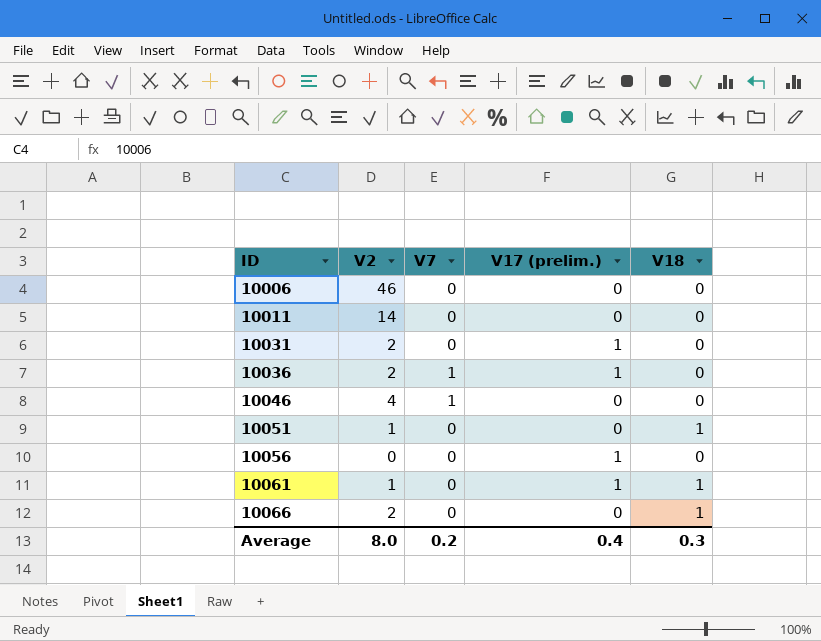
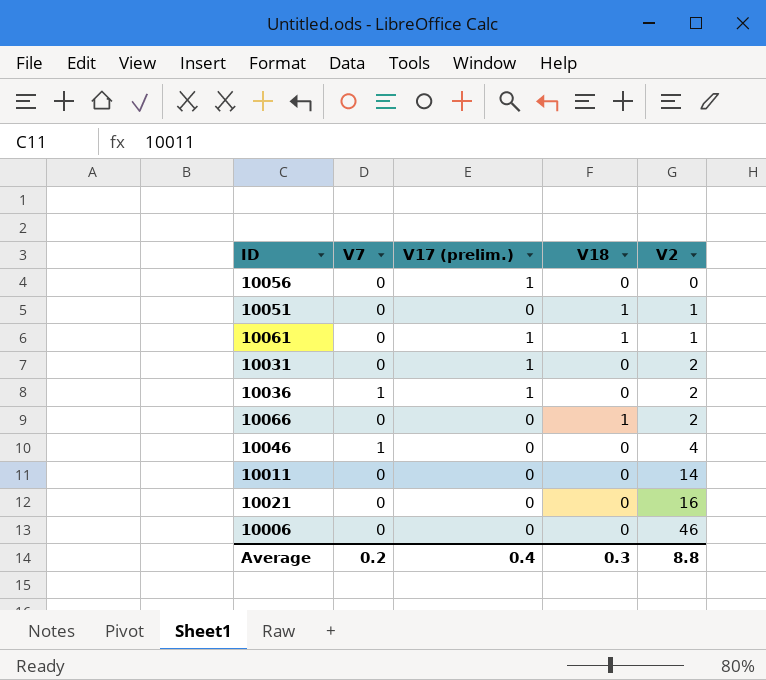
row order: ID ascending -> V2 ascending
column V2 | position: 2 -> 5
row 10021: none -> 0 | 0 | 0 | 16
Average | V2: 8.0 -> 8.8

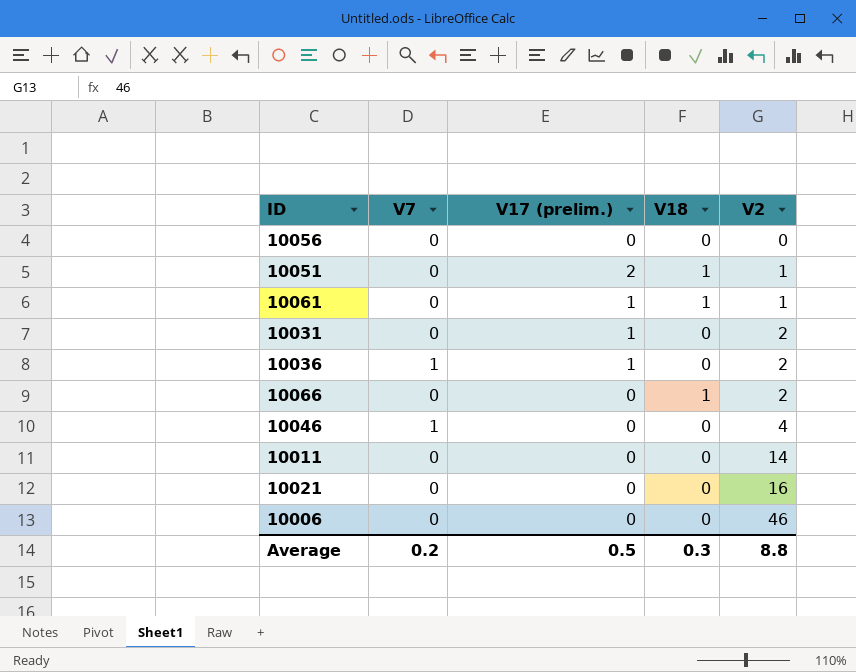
10056 | V17 (prelim.): 1 -> 0
10051 | V17 (prelim.): 0 -> 2
Average | V17 (prelim.): 0.4 -> 0.5

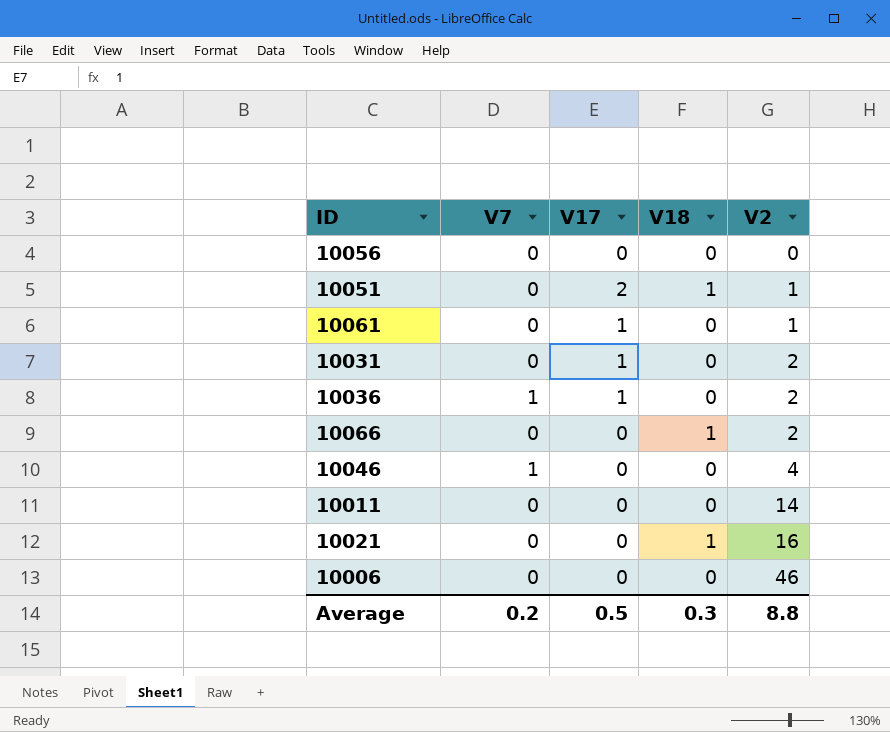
column name: V17 (prelim.) -> V17
10061 | V18: 1 -> 0
10021 | V18: 0 -> 1

